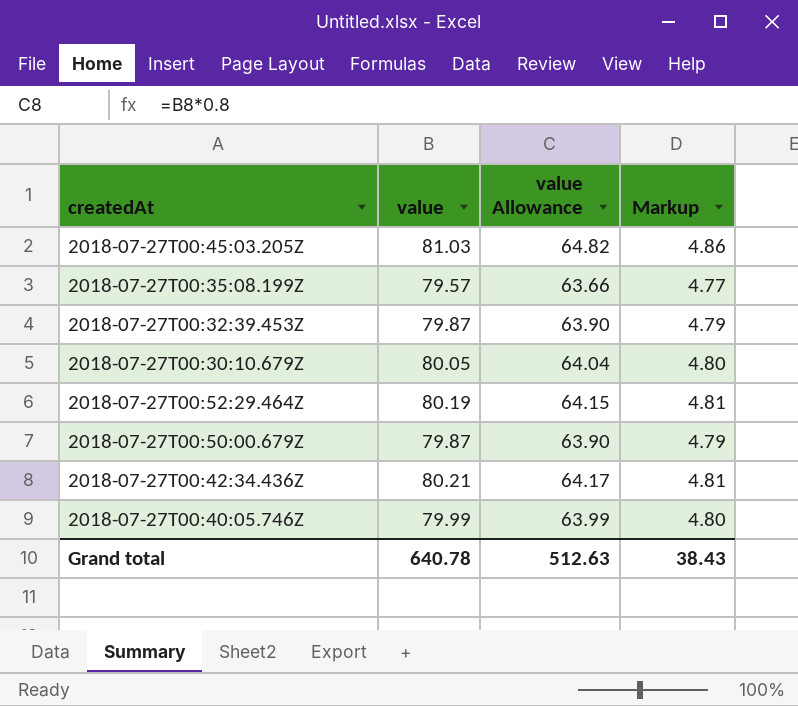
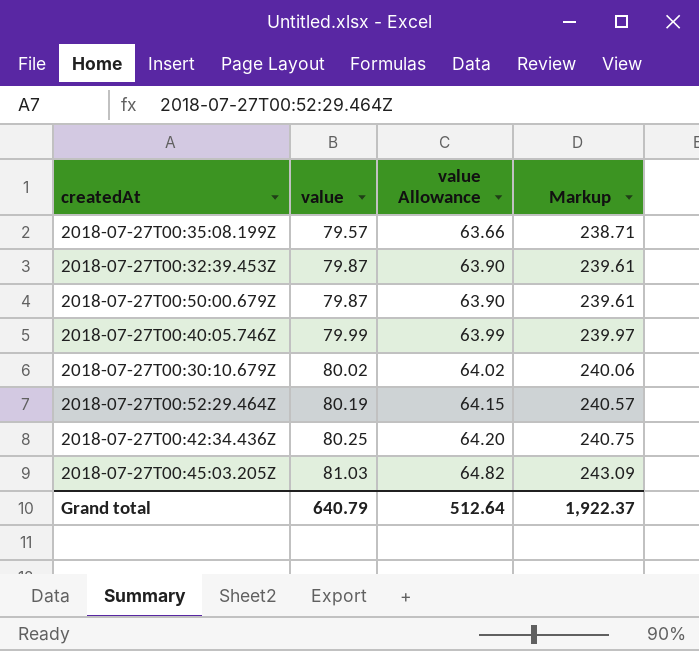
row order: none -> value ascending
column Markup | formula: [value] * 0.06 -> [value] * 3
2018-07-27T00:30:10.679Z | value: 80.05 -> 80.02
2018-07-27T00:30:10.679Z | value Allowance: 64.04 -> 64.02
2018-07-27T00:42:34.436Z | value: 80.21 -> 80.25
2018-07-27T00:42:34.436Z | value Allowance: 64.17 -> 64.20
Grand total | value: 640.78 -> 640.79
Grand total | value Allowance: 512.63 -> 512.64
Grand total | Markup: 38.43 -> 1,922.37

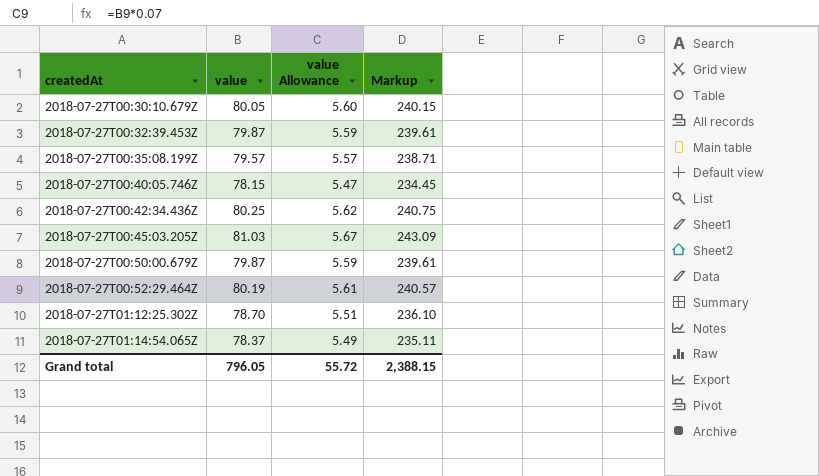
row order: value ascending -> createdAt ascending
column value Allowance | formula: [value] * 0.8 -> [value] * 0.07
2018-07-27T00:30:10.679Z | value: 80.02 -> 80.05
2018-07-27T00:30:10.679Z | Markup: 240.06 -> 240.15
2018-07-27T00:40:05.746Z | value: 79.99 -> 78.15
2018-07-27T00:40:05.746Z | Markup: 239.97 -> 234.45
row 2018-07-27T01:12:25.302Z: none -> 78.70 | 5.51 | 236.10
row 2018-07-27T01:14:54.065Z: none -> 78.37 | 5.49 | 235.11
Grand total | value: 640.79 -> 796.05
Grand total | value Allowance: 512.64 -> 55.72
Grand total | Markup: 1,922.37 -> 2,388.15

